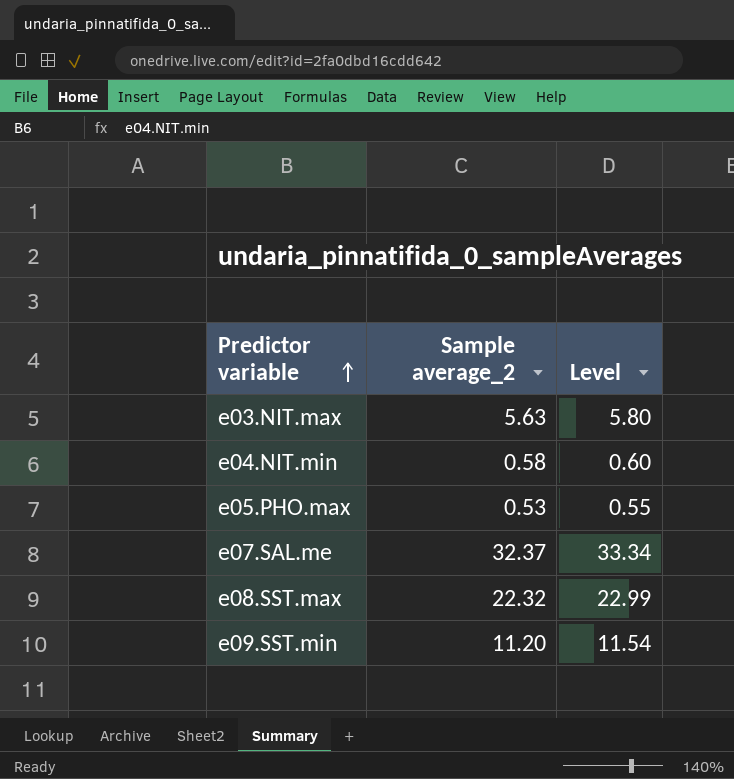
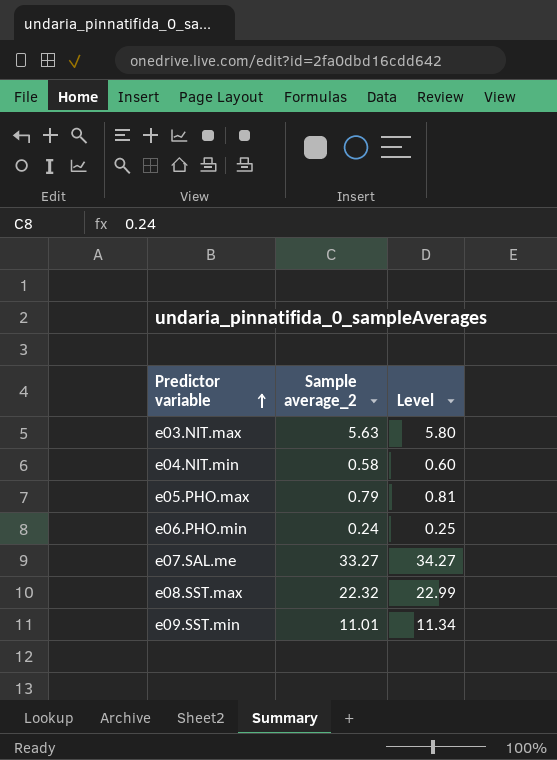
e05.PHO.max | Sample average_2: 0.53 -> 0.79
e05.PHO.max | Level: 0.55 -> 0.81
row e06.PHO.min: none -> 0.24 | 0.25
e07.SAL.me | Sample average_2: 32.37 -> 33.27
e07.SAL.me | Level: 33.34 -> 34.27
e09.SST.min | Sample average_2: 11.20 -> 11.01
e09.SST.min | Level: 11.54 -> 11.34

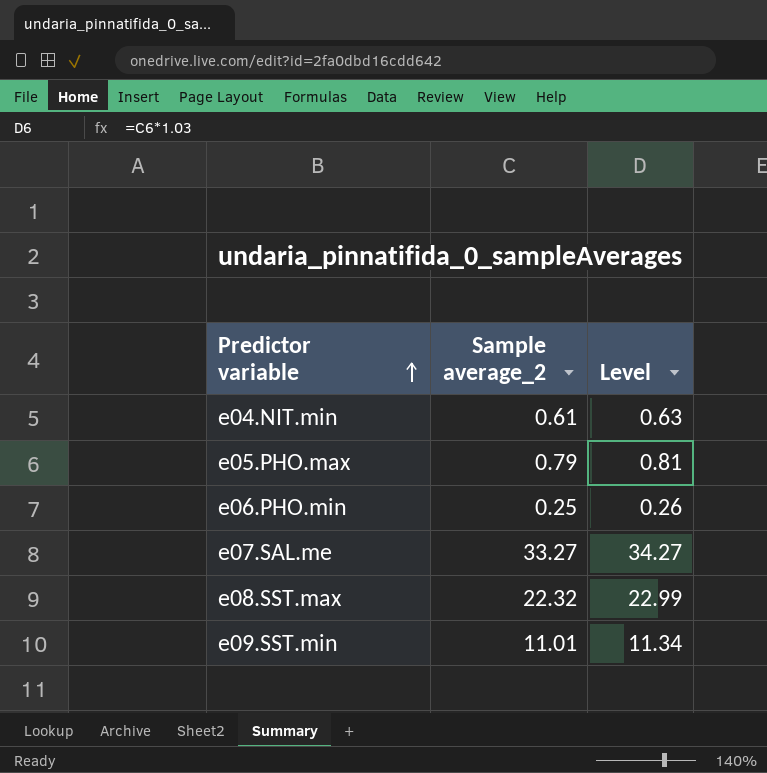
row e03.NIT.max: 5.63 | 5.80 -> none
e04.NIT.min | Sample average_2: 0.58 -> 0.61
e04.NIT.min | Level: 0.60 -> 0.63
e06.PHO.min | Sample average_2: 0.24 -> 0.25
e06.PHO.min | Level: 0.25 -> 0.26

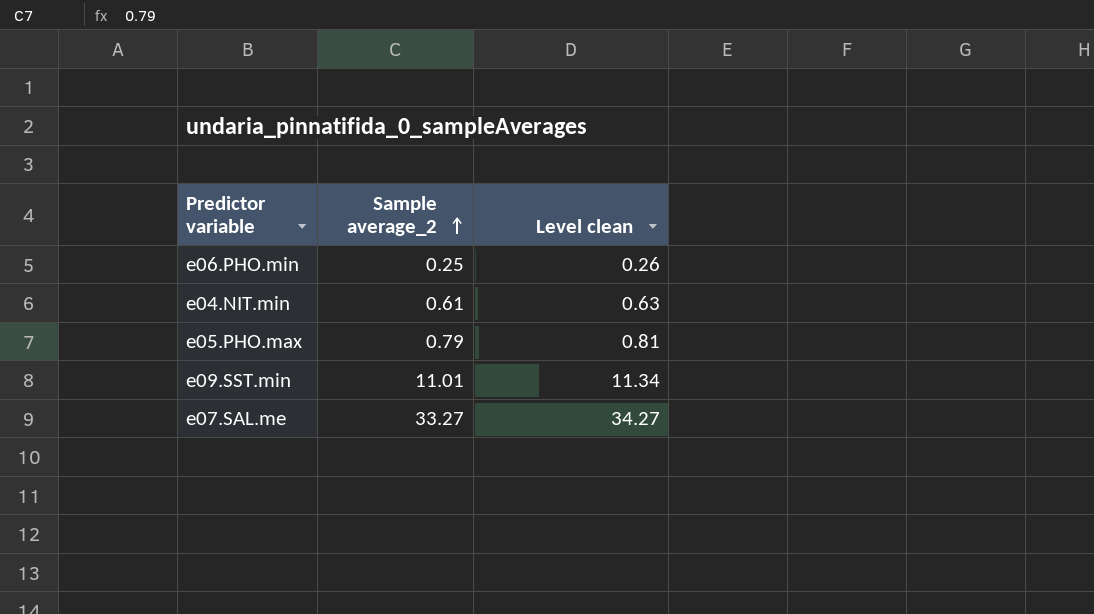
row order: Predictor variable ascending -> Sample average_2 ascending
column name: Level -> Level clean
row e08.SST.max: 22.32 | 22.99 -> none

